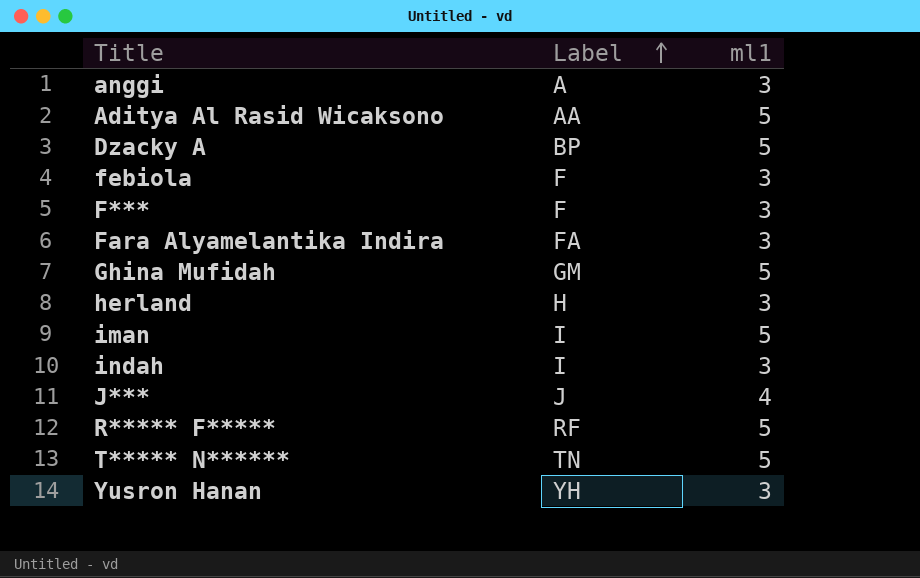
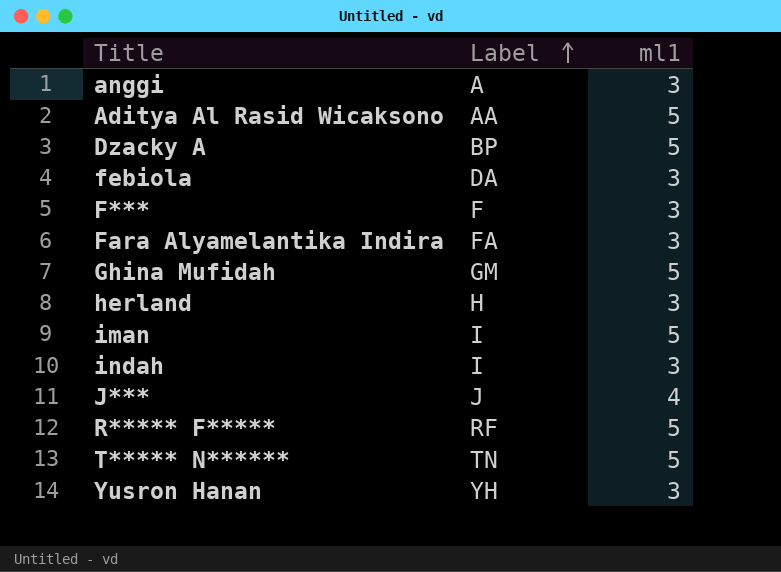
febiola | Label: F -> DA

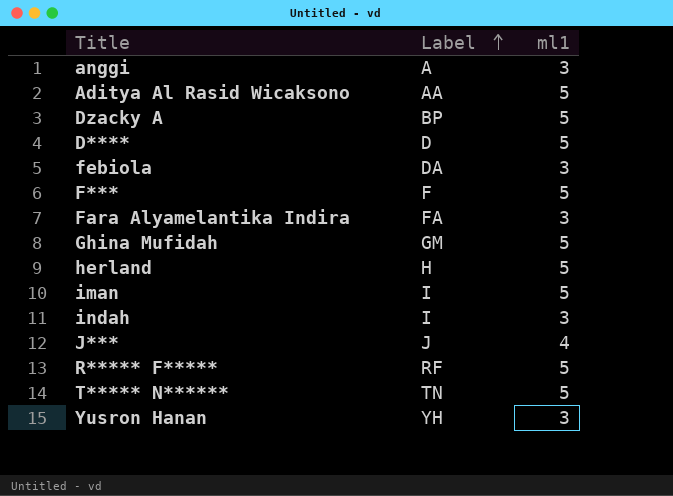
row D****: none -> D | 5
F*** | ml1: 3 -> 5
herland | ml1: 3 -> 5

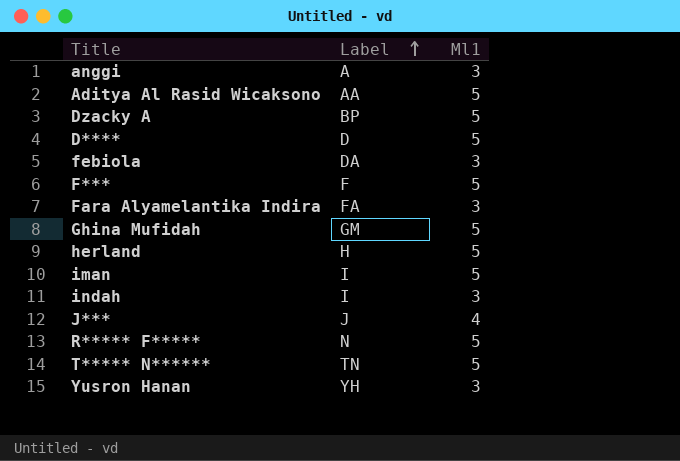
column name: ml1 -> Ml1
R***** F***** | Label: RF -> N

